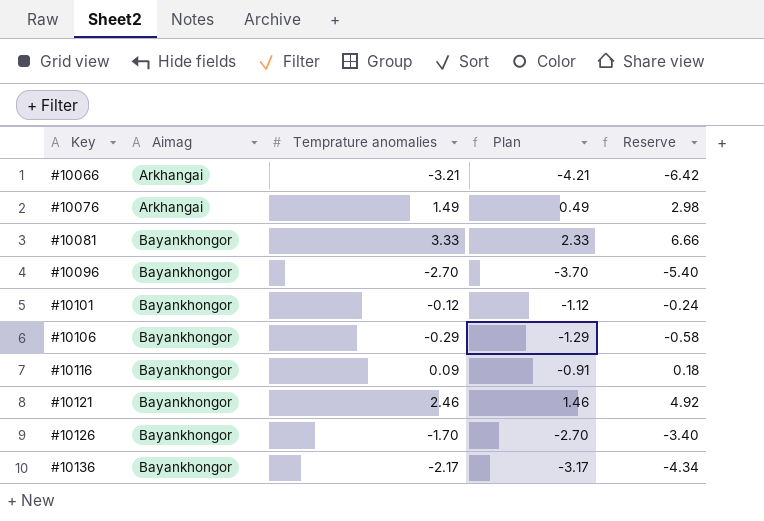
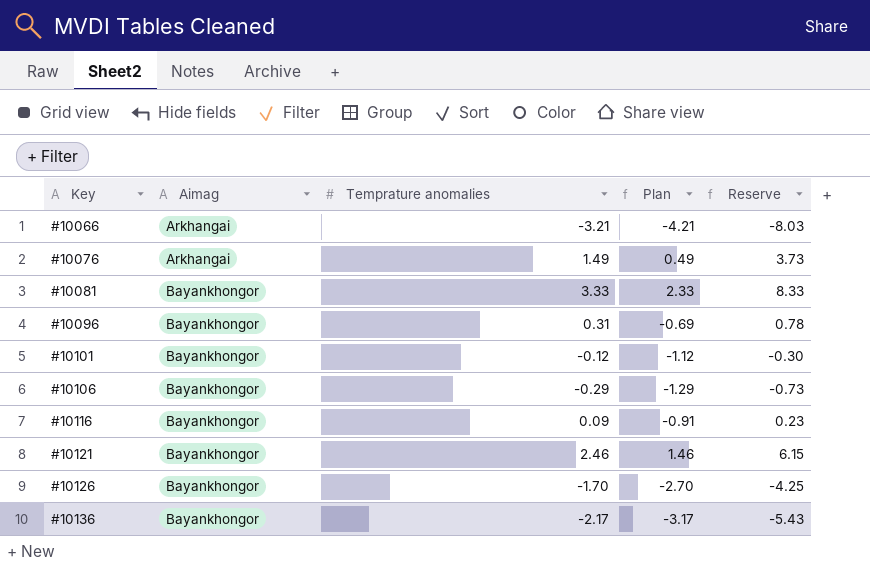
column Reserve | formula: [Temprature anomalies] * 2 -> [Temprature anomalies] * 2.5
#10096 | Temprature anomalies: -2.70 -> 0.31
#10096 | Plan: -3.70 -> -0.69

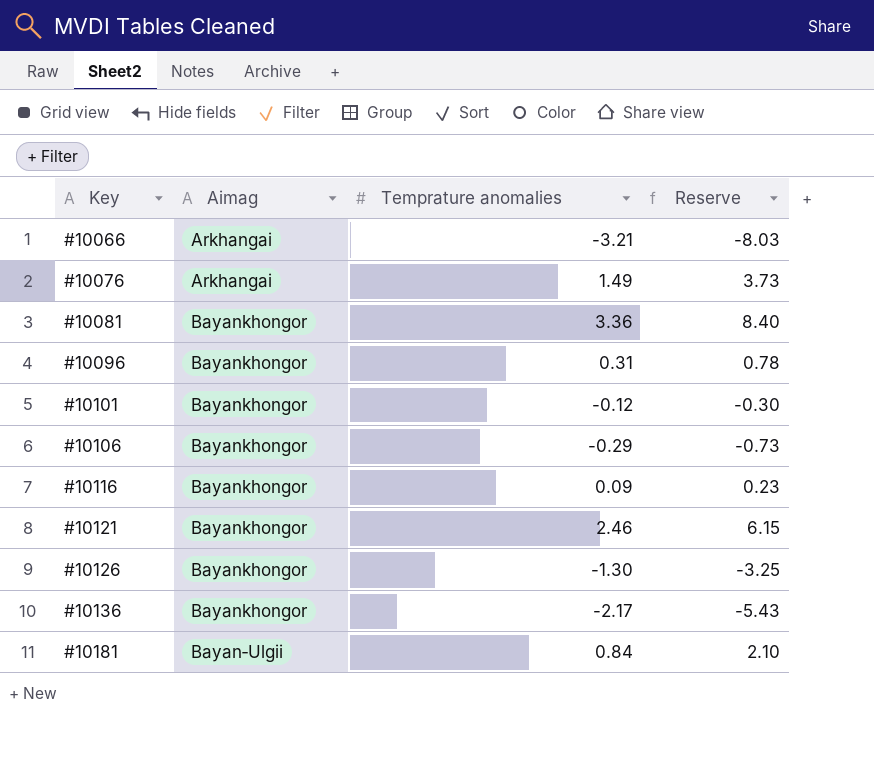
column Plan | formula: [Temprature anomalies] - 1 -> none
#10081 | Temprature anomalies: 3.33 -> 3.36
#10081 | Reserve: 8.33 -> 8.40
#10126 | Temprature anomalies: -1.70 -> -1.30
#10126 | Reserve: -4.25 -> -3.25
row #10181: none -> Bayan‐Ulgii | 0.84 | 2.10

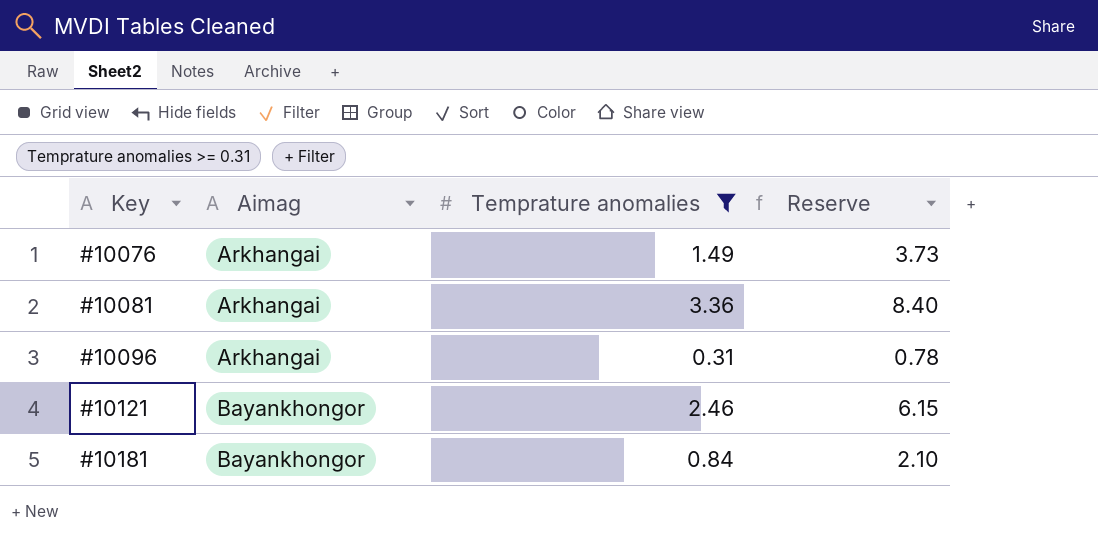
filter: none -> Temprature anomalies >= 0.31
#10081 | Aimag: Bayankhongor -> Arkhangai
#10096 | Aimag: Bayankhongor -> Arkhangai
#10181 | Aimag: Bayan‐Ulgii -> Bayankhongor

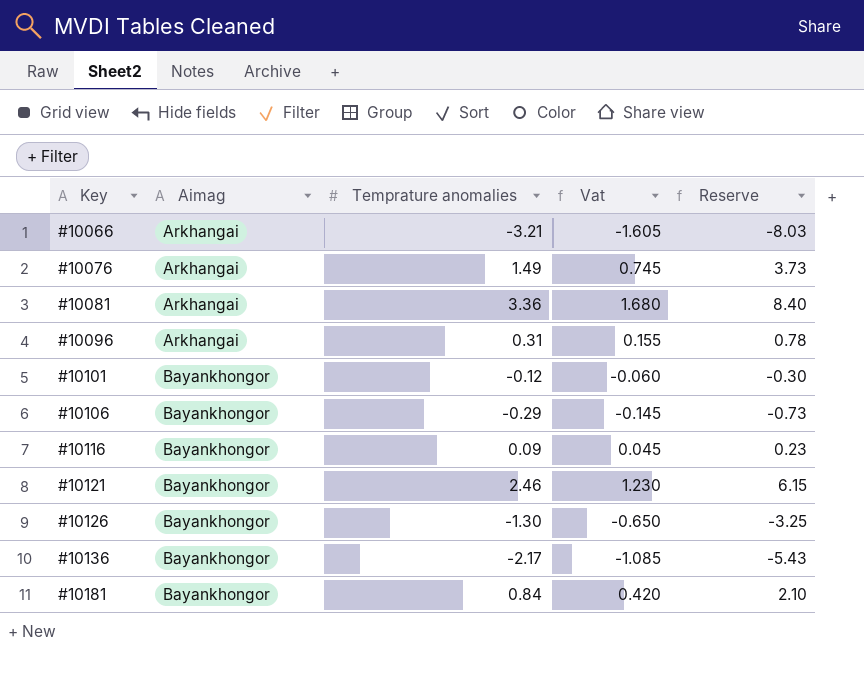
filter: Temprature anomalies >= 0.31 -> none
column Vat | formula: none -> [Temprature anomalies] * 0.5

